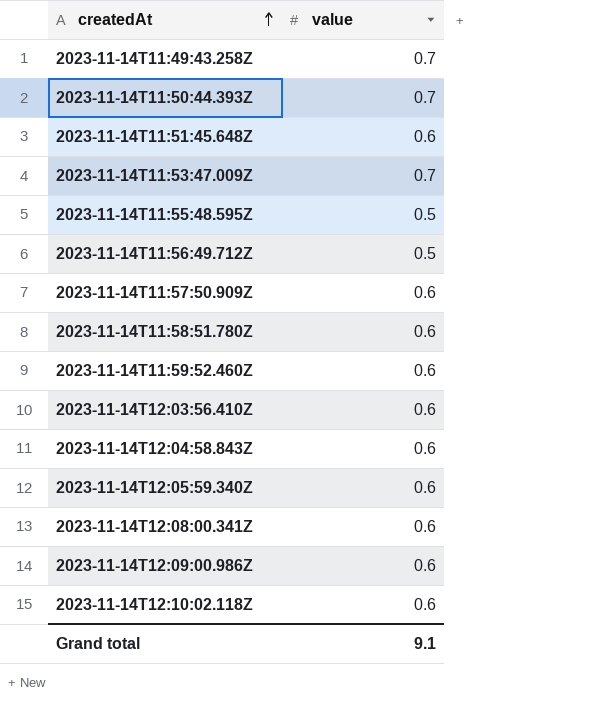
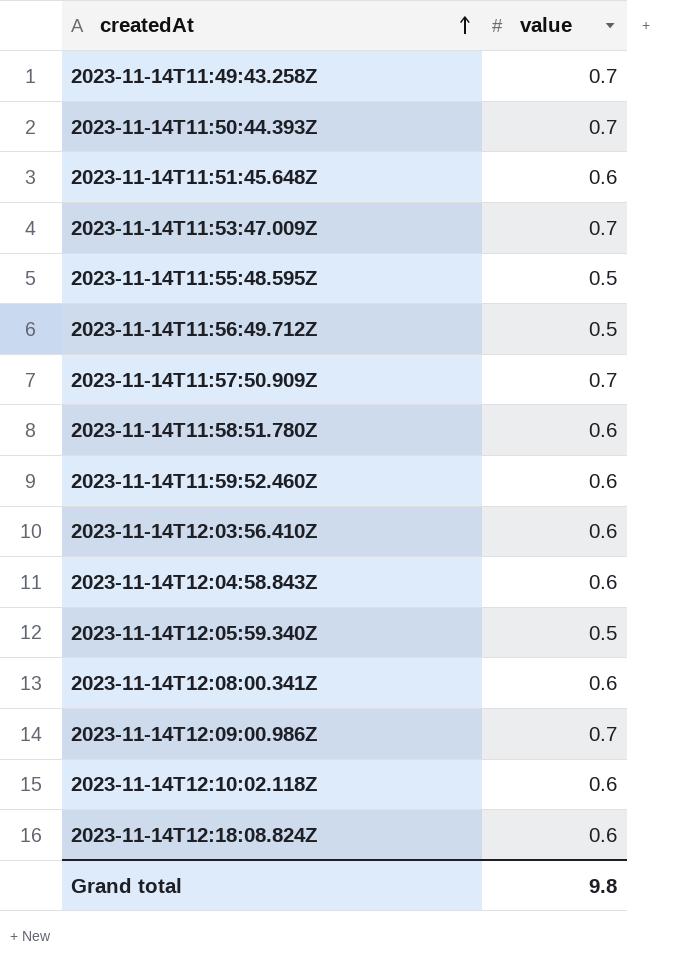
2023-11-14T11:57:50.909Z | value: 0.6 -> 0.7
2023-11-14T12:05:59.340Z | value: 0.6 -> 0.5
2023-11-14T12:09:00.986Z | value: 0.6 -> 0.7
row 2023-11-14T12:18:08.824Z: none -> 0.6
Grand total | value: 9.1 -> 9.8

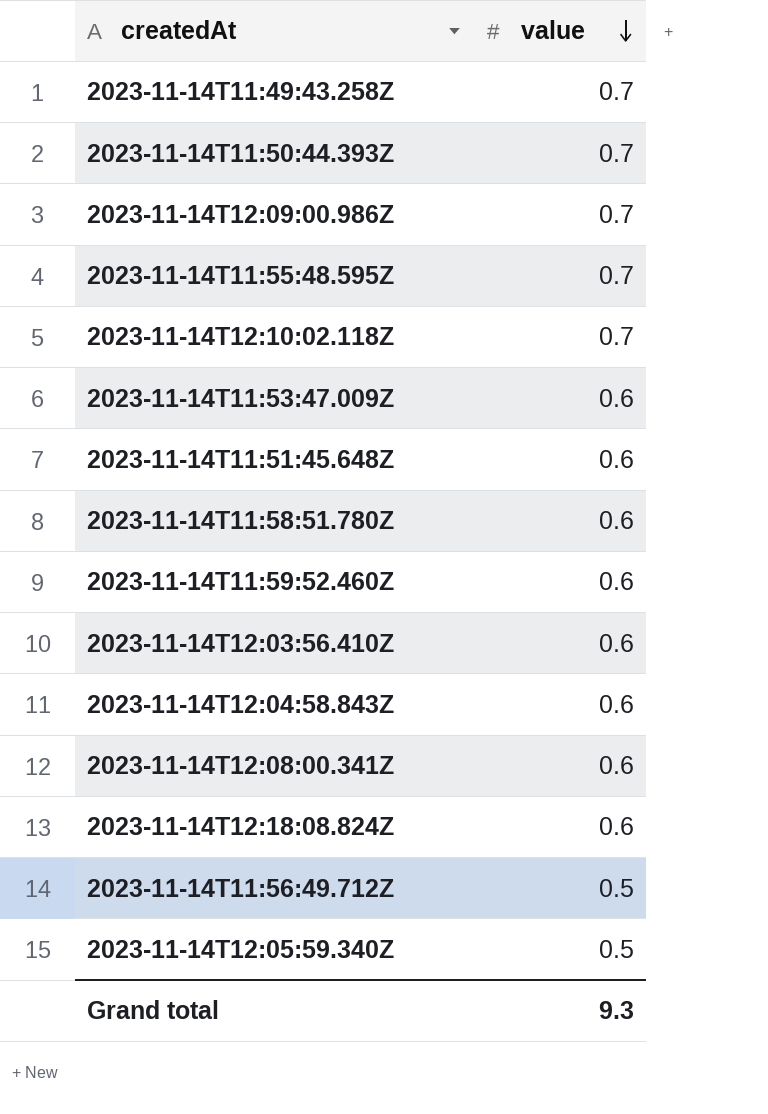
row order: createdAt ascending -> value descending
row 2023-11-14T11:57:50.909Z: 0.7 -> none
2023-11-14T11:55:48.595Z | value: 0.5 -> 0.7
2023-11-14T12:10:02.118Z | value: 0.6 -> 0.7
2023-11-14T11:53:47.009Z | value: 0.7 -> 0.6
Grand total | value: 9.8 -> 9.3

